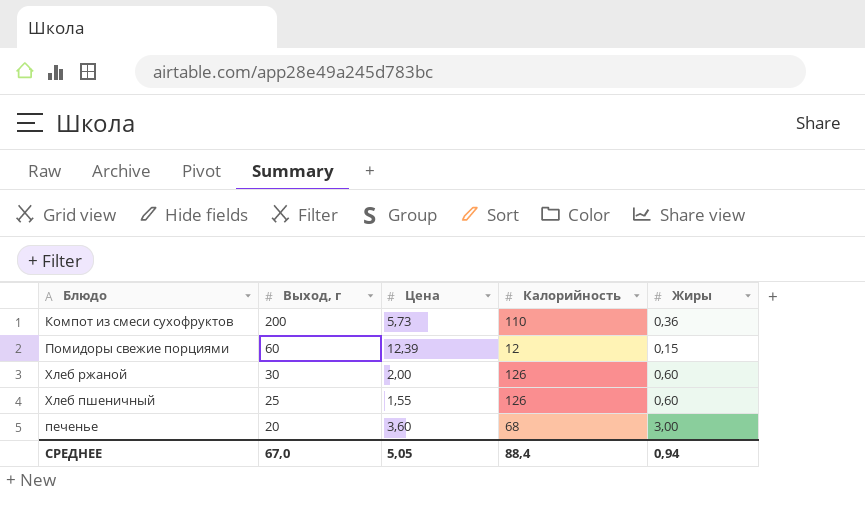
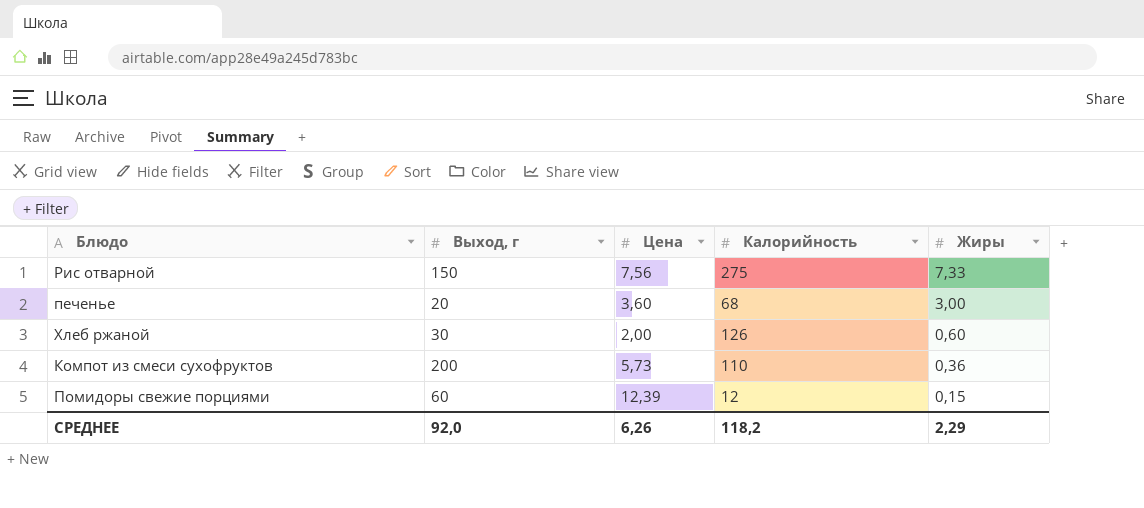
row order: Выход, г descending -> Жиры descending
row Хлеб пшеничный: 25 | 1,55 | 126 | 0,60 -> none
row Рис отварной: none -> 150 | 7,56 | 275 | 7,33
СРЕДНЕЕ | Выход, г: 67,0 -> 92,0
СРЕДНЕЕ | Цена: 5,05 -> 6,26
СРЕДНЕЕ | Калорийность: 88,4 -> 118,2
СРЕДНЕЕ | Жиры: 0,94 -> 2,29

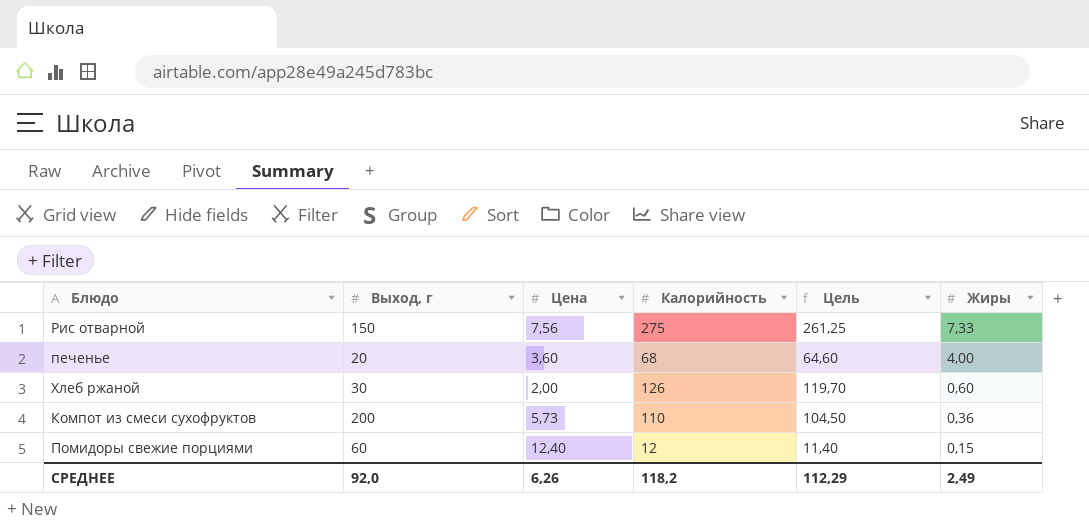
column Цель | formula: none -> [Калорийность] * 0,95
печенье | Жиры: 3,00 -> 4,00
Помидоры свежие порциями | Цена: 12,39 -> 12,40
СРЕДНЕЕ | Жиры: 2,29 -> 2,49

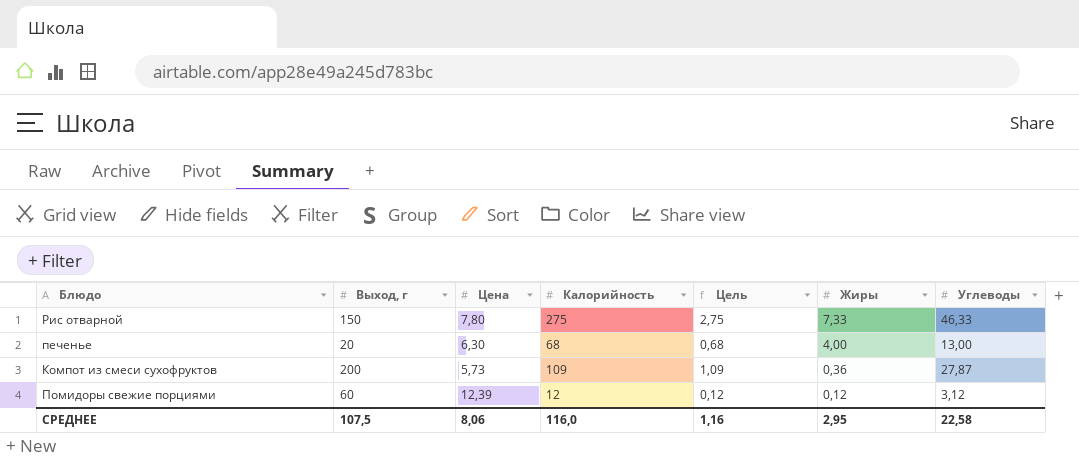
column Цель | formula: [Калорийность] * 0,95 -> [Калорийность] * 0,01
column Углеводы | position: none -> 7
row Хлеб ржаной: 30 | 2,00 | 126 | 119,70 | 0,60 -> none
Рис отварной | Цена: 7,56 -> 7,80
печенье | Цена: 3,60 -> 6,30
Компот из смеси сухофруктов | Калорийность: 110 -> 109
Помидоры свежие порциями | Цена: 12,40 -> 12,39
Помидоры свежие порциями | Жиры: 0,15 -> 0,12
СРЕДНЕЕ | Выход, г: 92,0 -> 107,5
СРЕДНЕЕ | Цена: 6,26 -> 8,06
СРЕДНЕЕ | Калорийность: 118,2 -> 116,0
СРЕДНЕЕ | Цель: 112,29 -> 1,16
СРЕДНЕЕ | Жиры: 2,49 -> 2,95

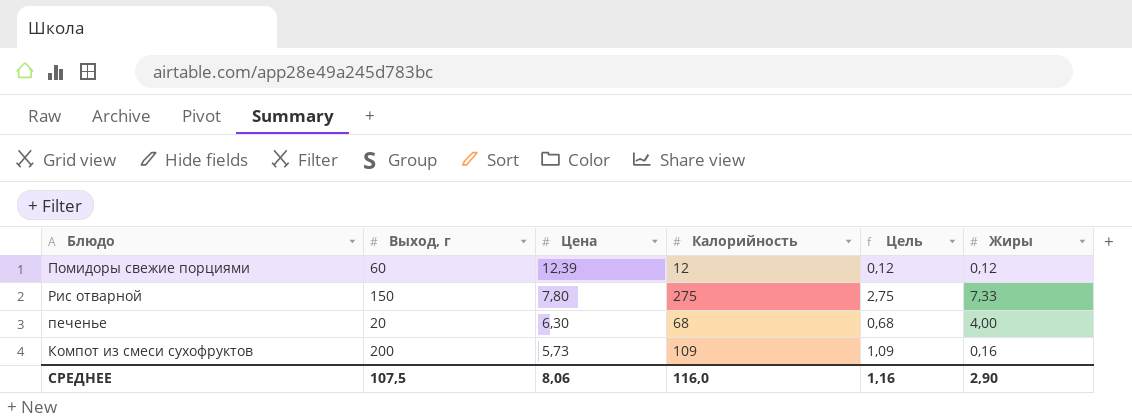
row order: Жиры descending -> Цена descending
column Углеводы | position: 7 -> none
Компот из смеси сухофруктов | Жиры: 0,36 -> 0,16
СРЕДНЕЕ | Жиры: 2,95 -> 2,90

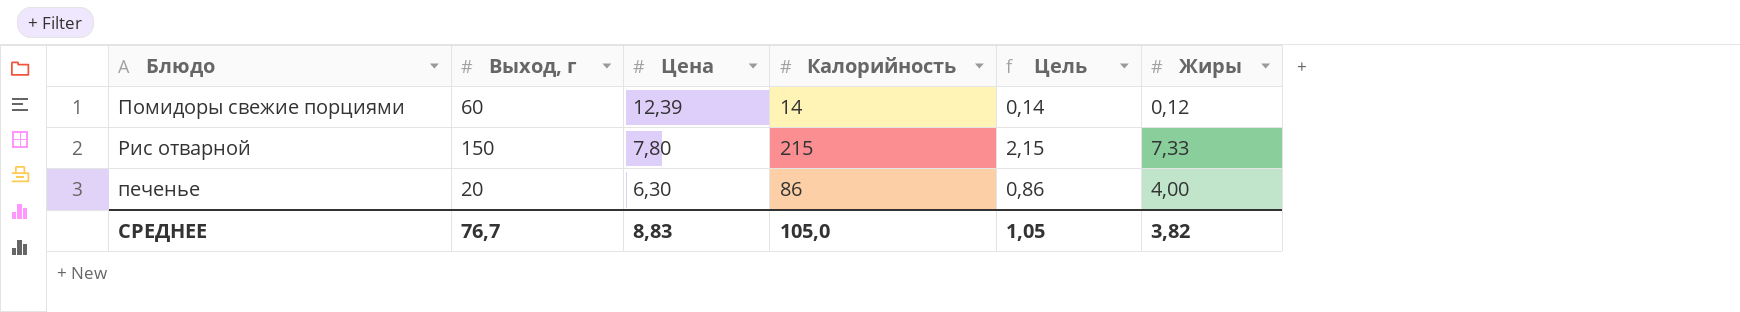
row Компот из смеси сухофруктов: 200 | 5,73 | 109 | 1,09 | 0,16 -> none
Помидоры свежие порциями | Калорийность: 12 -> 14
Помидоры свежие порциями | Цель: 0,12 -> 0,14
Рис отварной | Калорийность: 275 -> 215
Рис отварной | Цель: 2,75 -> 2,15
печенье | Калорийность: 68 -> 86
печенье | Цель: 0,68 -> 0,86
СРЕДНЕЕ | Выход, г: 107,5 -> 76,7
СРЕДНЕЕ | Цена: 8,06 -> 8,83
СРЕДНЕЕ | Калорийность: 116,0 -> 105,0
СРЕДНЕЕ | Цель: 1,16 -> 1,05
СРЕДНЕЕ | Жиры: 2,90 -> 3,82

